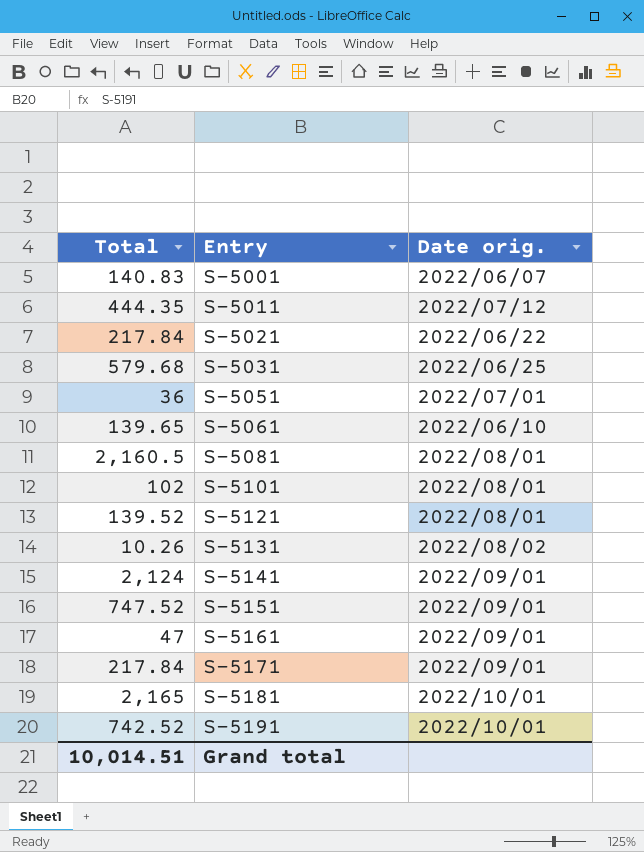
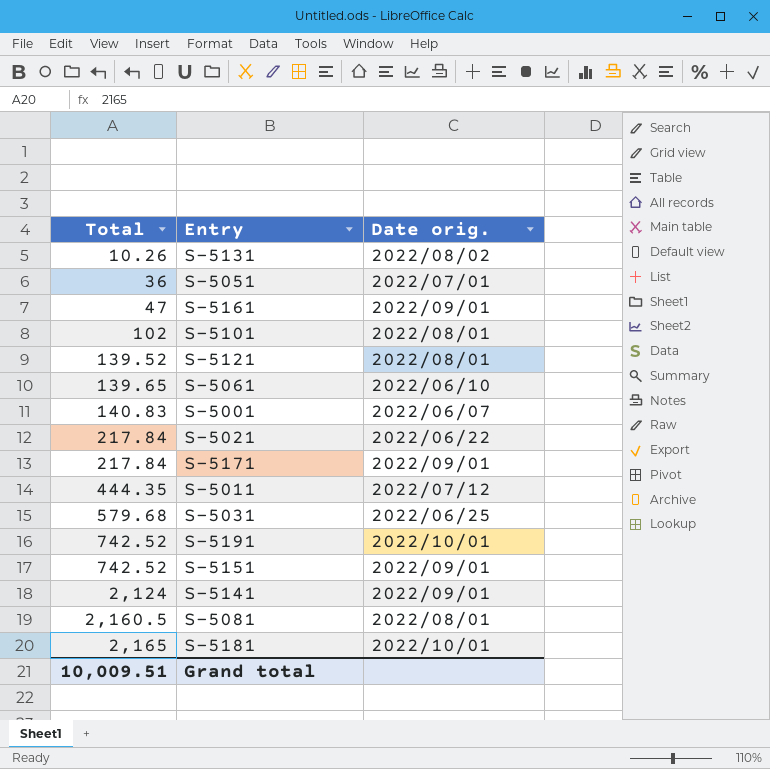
row order: Entry ascending -> Total ascending
S-5151 | Total: 747.52 -> 742.52
Grand total | Total: 10,014.51 -> 10,009.51

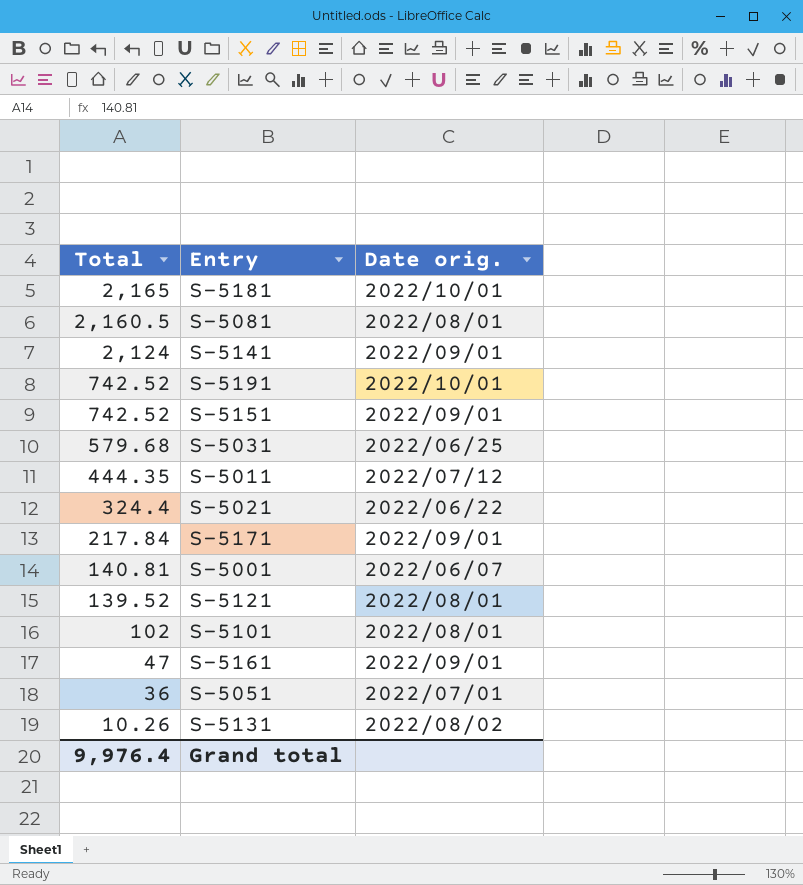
row order: Total ascending -> Total descending
row S-5061: 139.65 | 2022/06/10 -> none
S-5021 | Total: 217.84 -> 324.4
S-5001 | Total: 140.83 -> 140.81
Grand total | Total: 10,009.51 -> 9,976.4

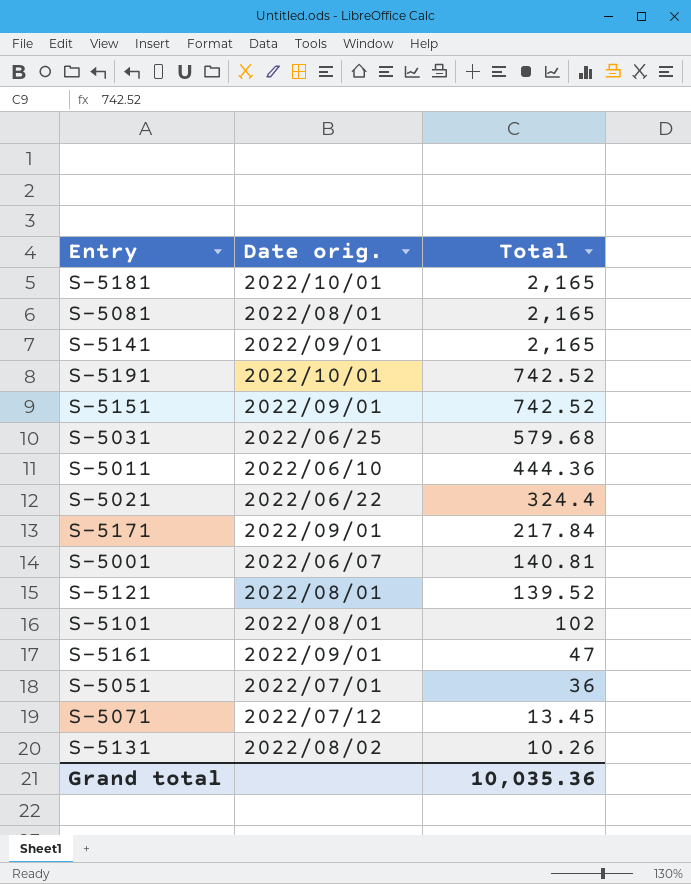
column Total | position: 1 -> 3
S-5081 | Total: 2,160.5 -> 2,165
S-5141 | Total: 2,124 -> 2,165
S-5011 | Date orig.: 2022/07/12 -> 2022/06/10
S-5011 | Total: 444.35 -> 444.36
row S-5071: none -> 2022/07/12 | 13.45
Grand total | Total: 9,976.4 -> 10,035.36

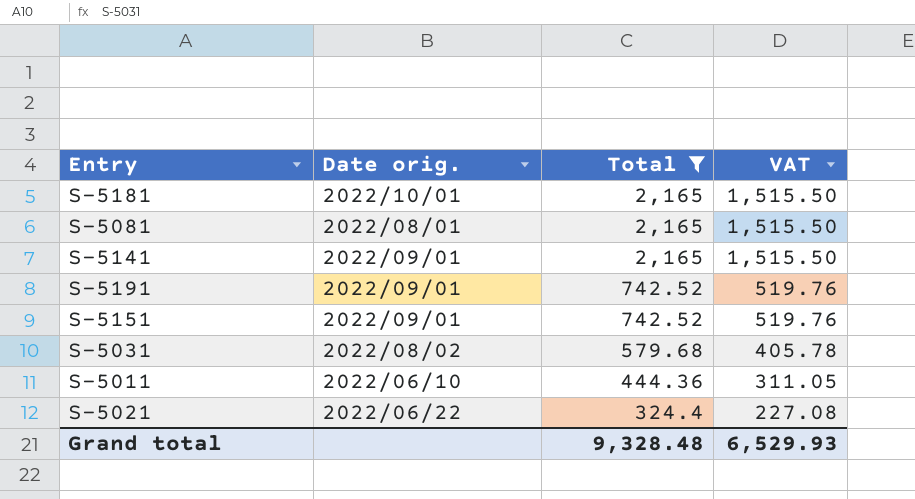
filter: none -> Total >= 324.4
column VAT | formula: none -> [Total] * 0.7
S-5191 | Date orig.: 2022/10/01 -> 2022/09/01
S-5031 | Date orig.: 2022/06/25 -> 2022/08/02
Grand total | Total: 10,035.36 -> 9,328.48

